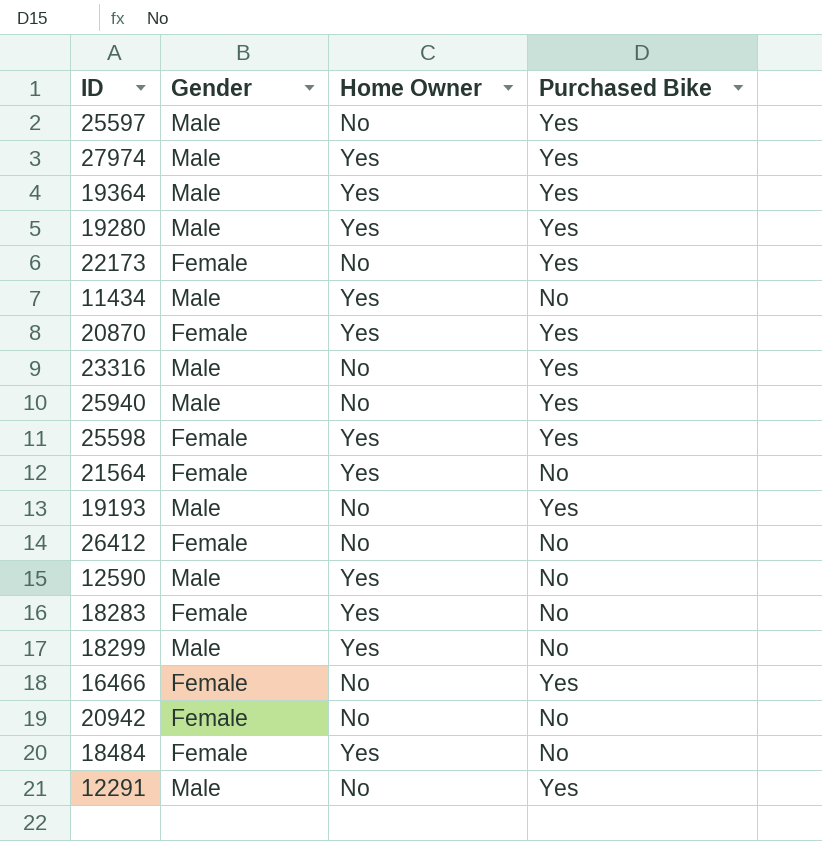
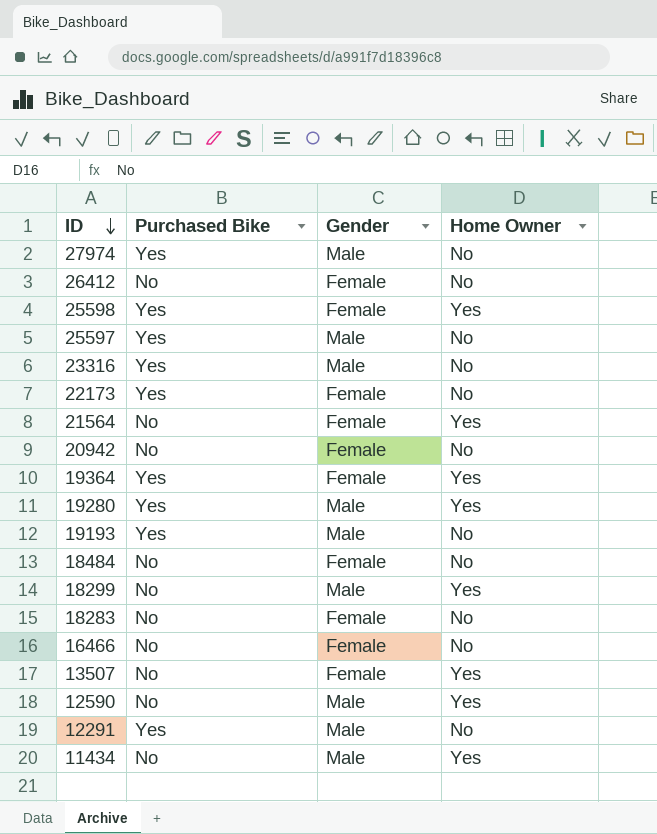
row order: none -> ID descending
column Purchased Bike | position: 4 -> 2
row 20870: Female | Yes | Yes -> none
row 25940: Male | No | Yes -> none
27974 | Home Owner: Yes -> No
19364 | Gender: Male -> Female
18484 | Home Owner: Yes -> No
18283 | Home Owner: Yes -> No
16466 | Purchased Bike: Yes -> No
row 13507: none -> No | Female | Yes

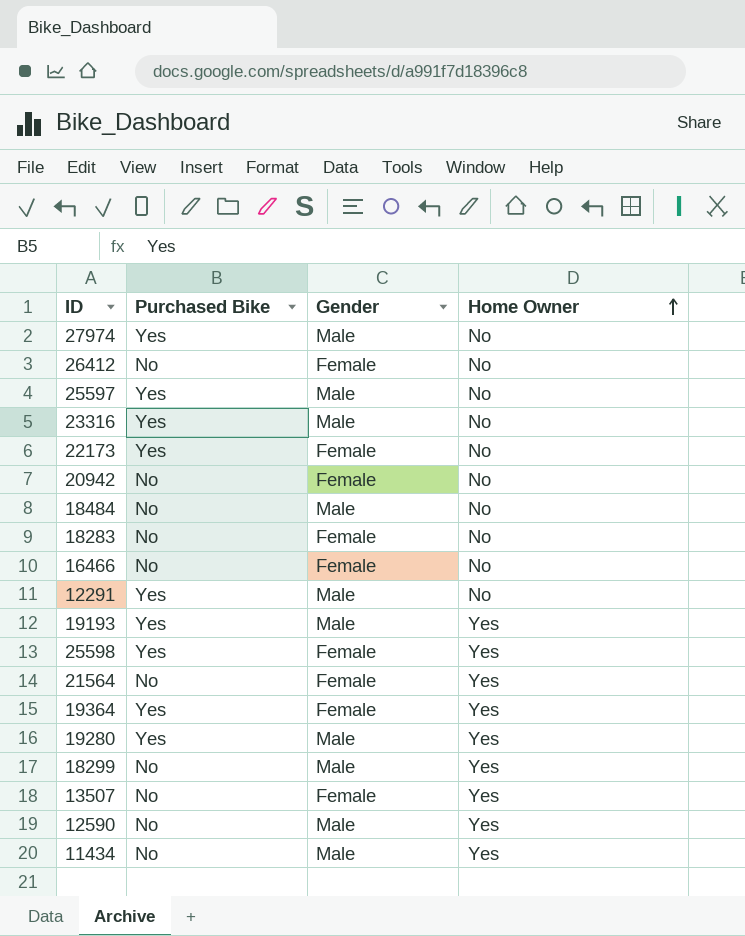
row order: ID descending -> Home Owner ascending
18484 | Gender: Female -> Male
19193 | Home Owner: No -> Yes

